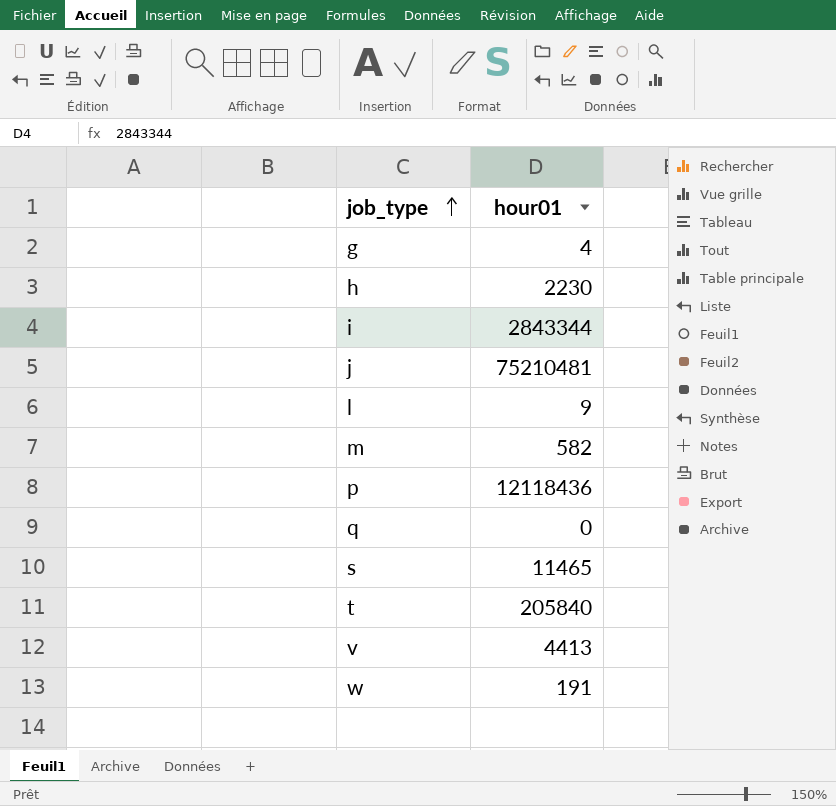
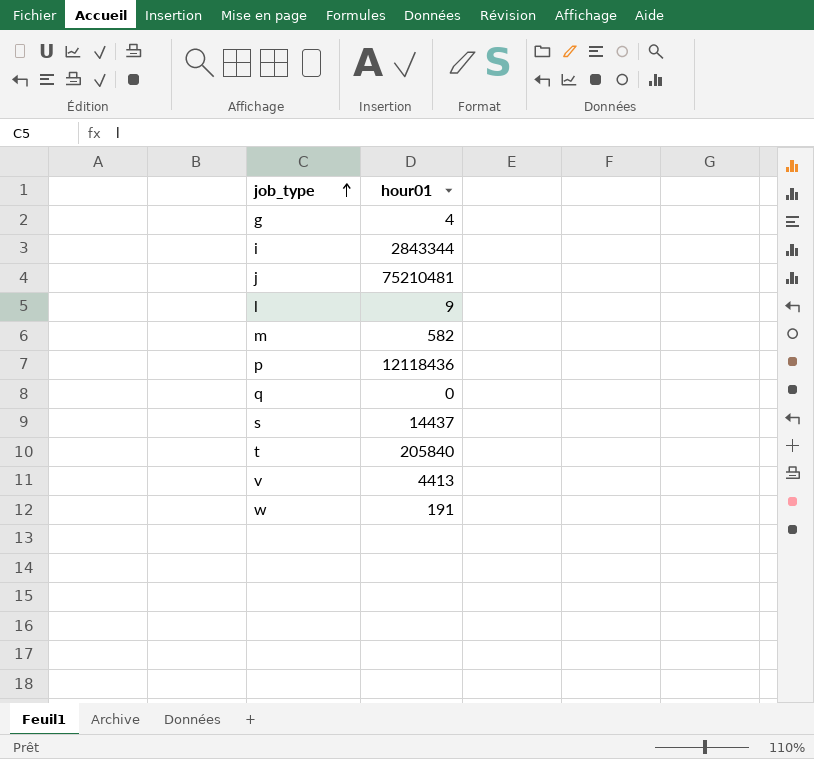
row h: 2230 -> none
s | hour01: 11465 -> 14437

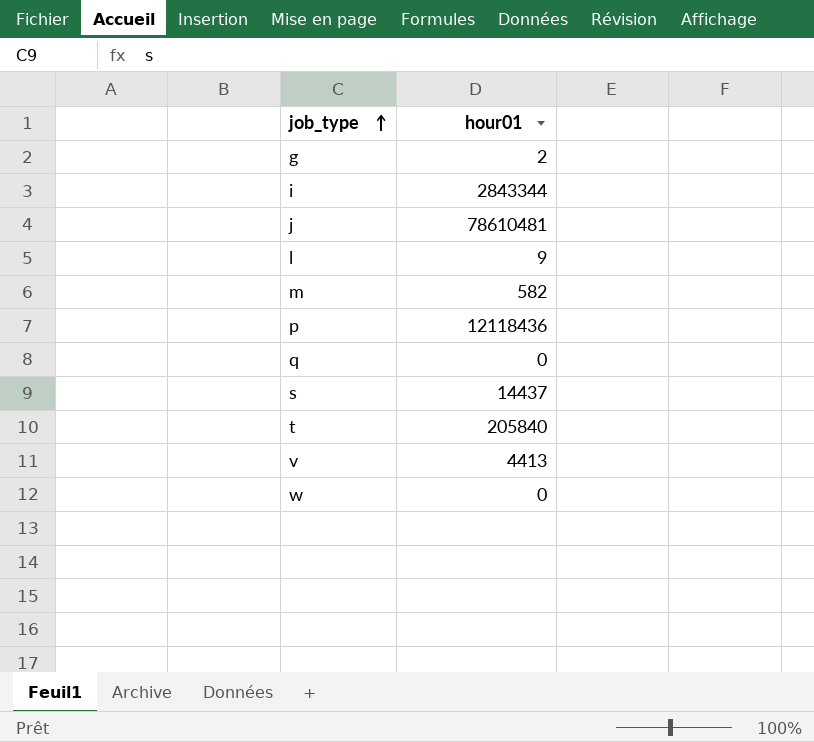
g | hour01: 4 -> 2
j | hour01: 75210481 -> 78610481
w | hour01: 191 -> 0

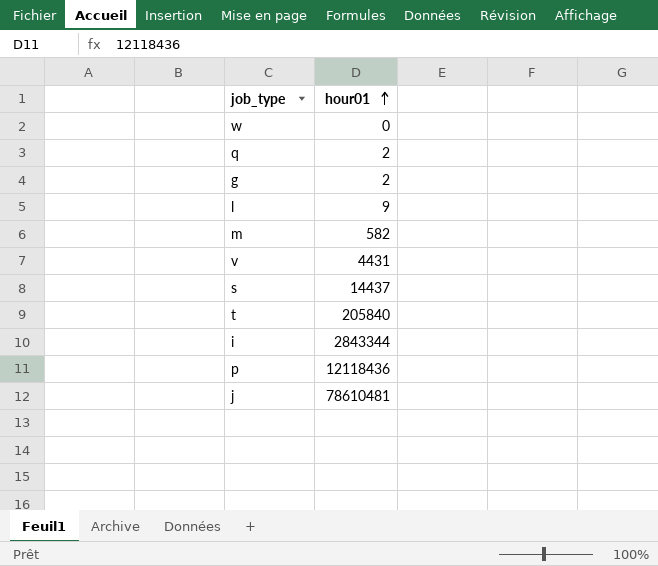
row order: job_type ascending -> hour01 ascending
q | hour01: 0 -> 2
v | hour01: 4413 -> 4431

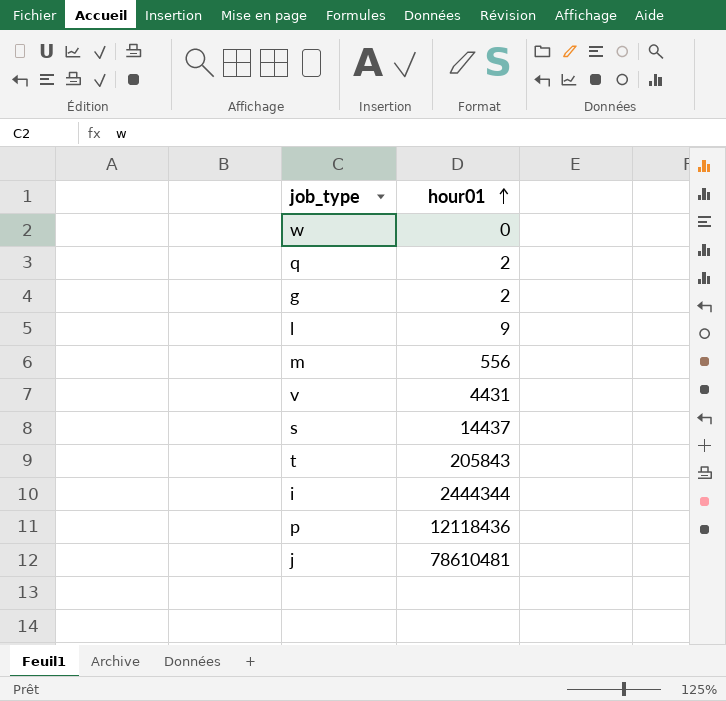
m | hour01: 582 -> 556
t | hour01: 205840 -> 205843
i | hour01: 2843344 -> 2444344

